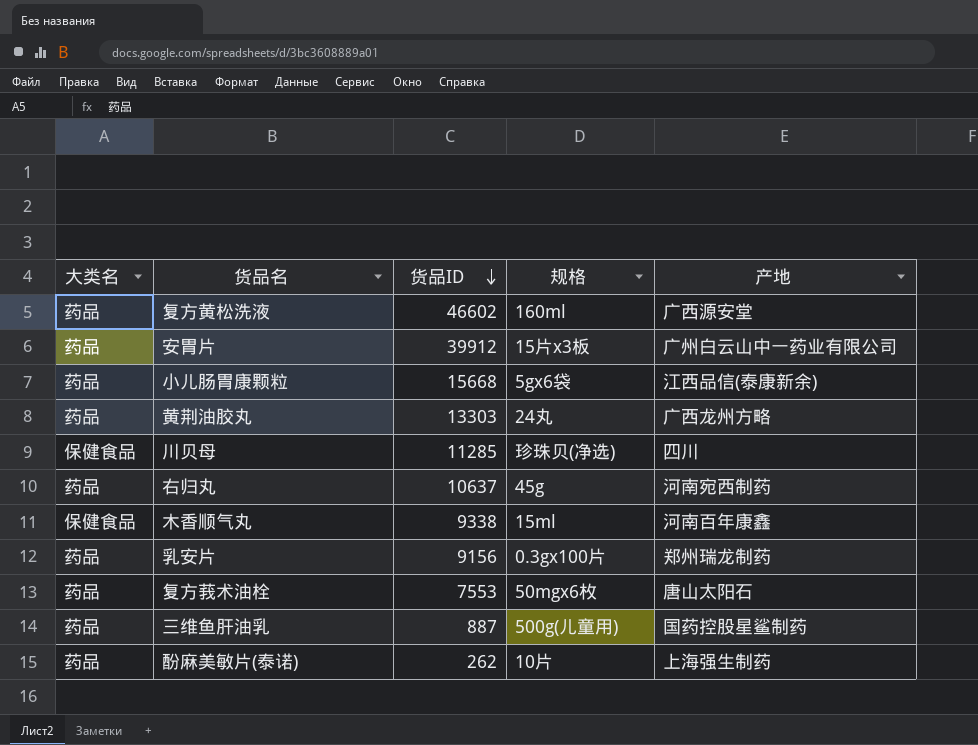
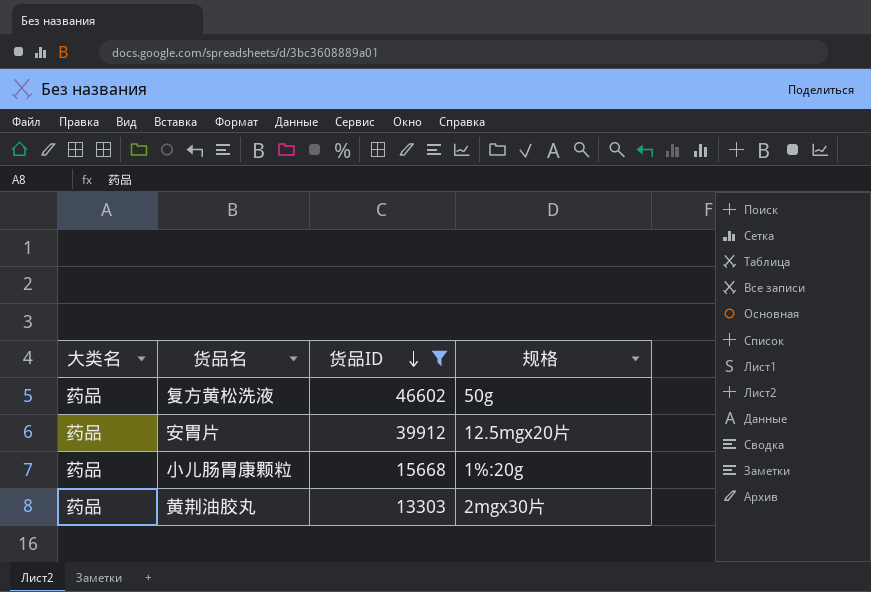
filter: none -> 货品ID >= 13303
column 产地 | position: 5 -> none
复方黄松洗液 | 规格: 160ml -> 50g
安胃片 | 规格: 15片x3板 -> 12.5mgx20片
小儿肠胃康颗粒 | 规格: 5gx6袋 -> 1%:20g
黄荆油胶丸 | 规格: 24丸 -> 2mgx30片

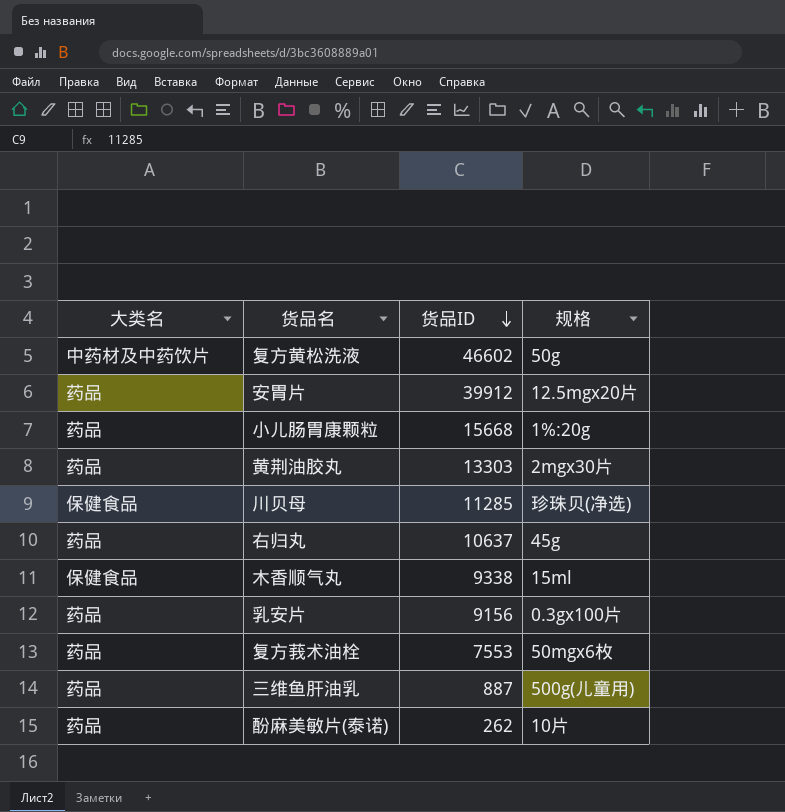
filter: 货品ID >= 13303 -> none
复方黄松洗液 | 大类名: 药品 -> 中药材及中药饮片

